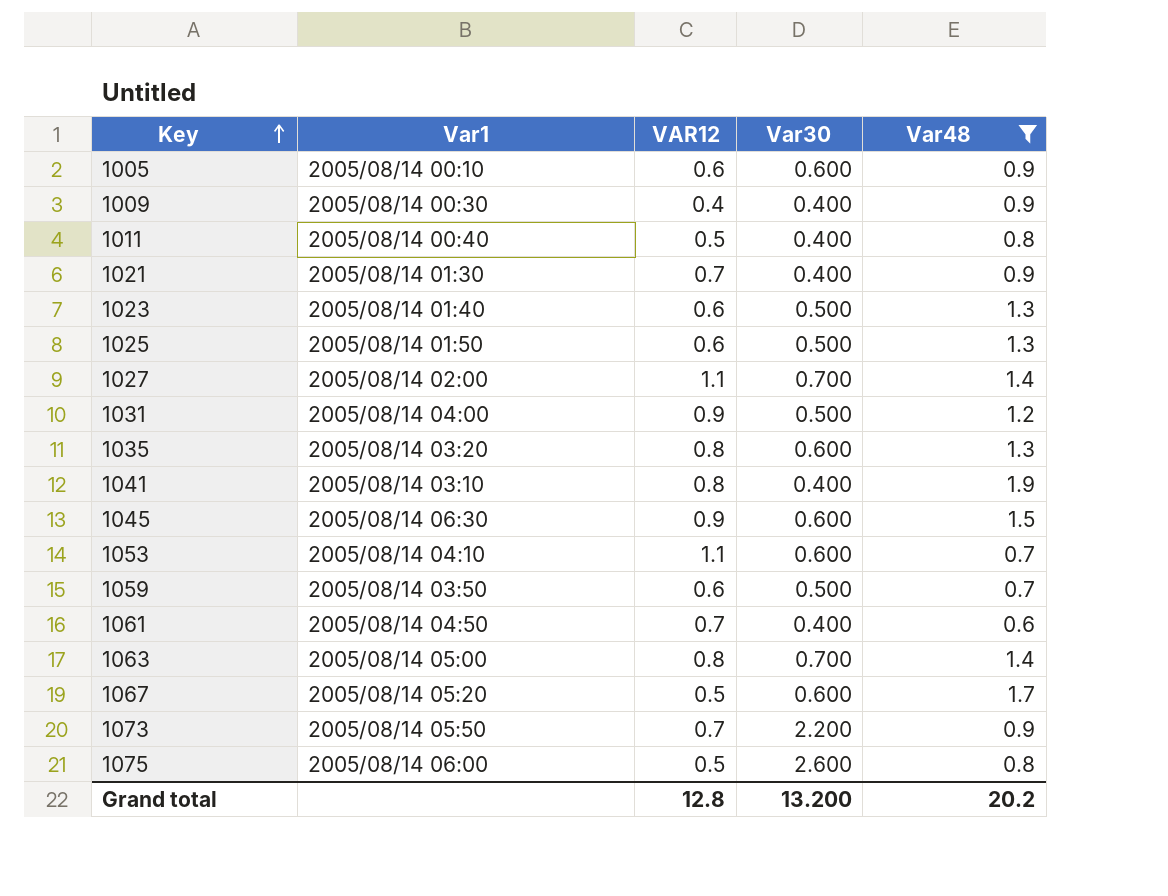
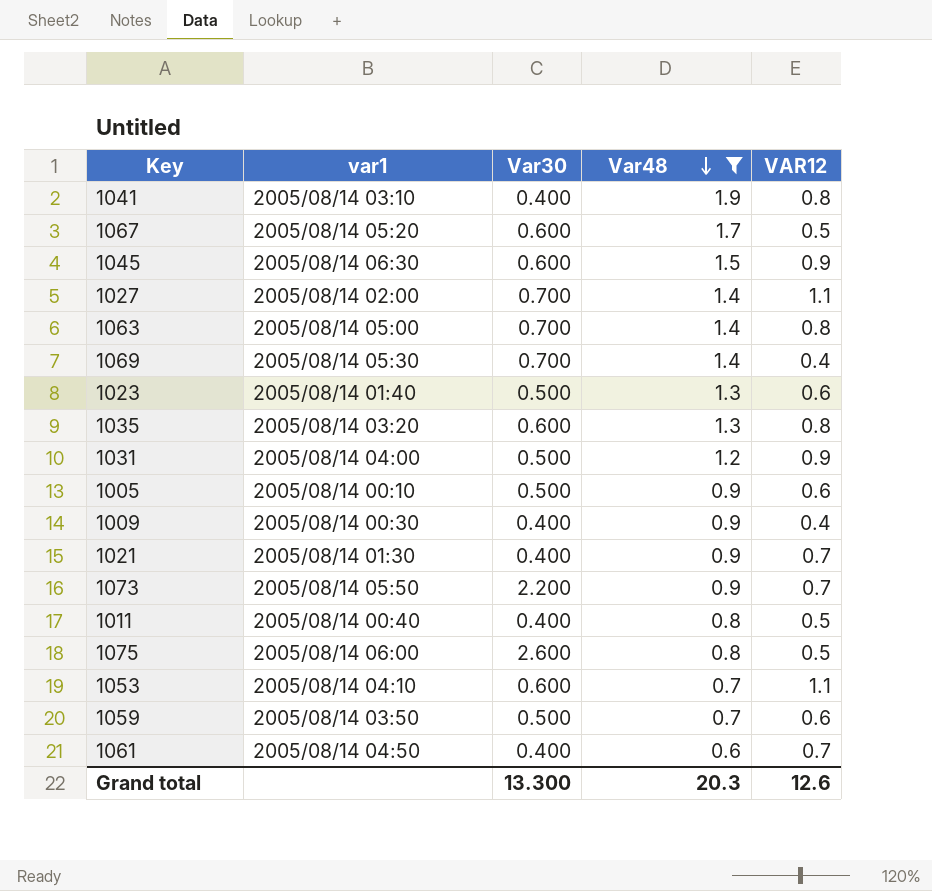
row order: Key ascending -> Var48 descending
column name: Var1 -> var1
column VAR12 | position: 3 -> 5
row 1025: 2005/08/14 01:50 | 0.6 | 0.500 | 1.3 -> none
row 1069: none -> 2005/08/14 05:30 | 0.700 | 1.4 | 0.4
1005 | Var30: 0.600 -> 0.500
Grand total | Var30: 13.200 -> 13.300
Grand total | Var48: 20.2 -> 20.3
Grand total | VAR12: 12.8 -> 12.6

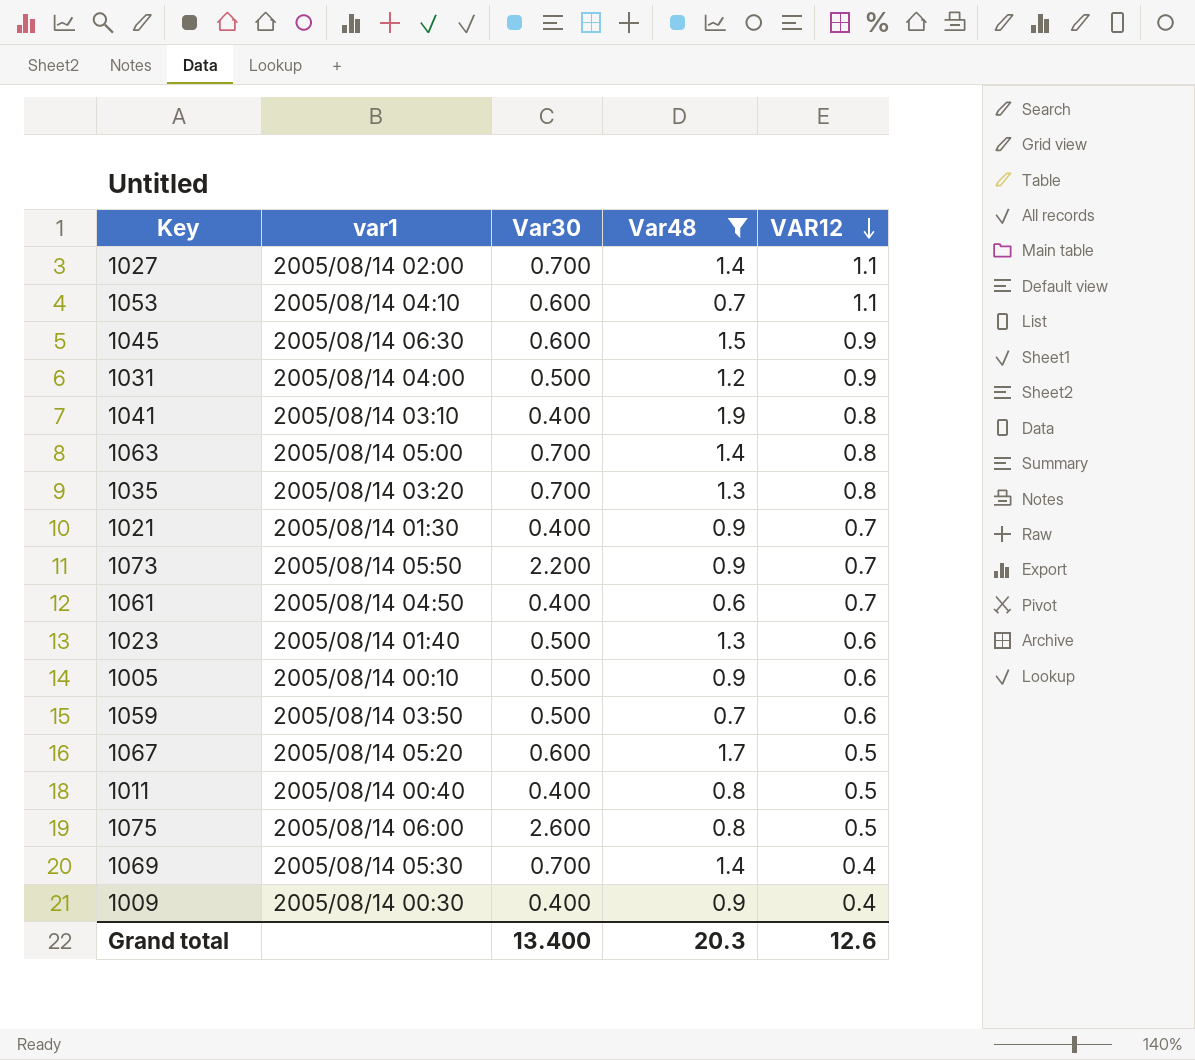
row order: Var48 descending -> VAR12 descending
1035 | Var30: 0.600 -> 0.700
Grand total | Var30: 13.300 -> 13.400

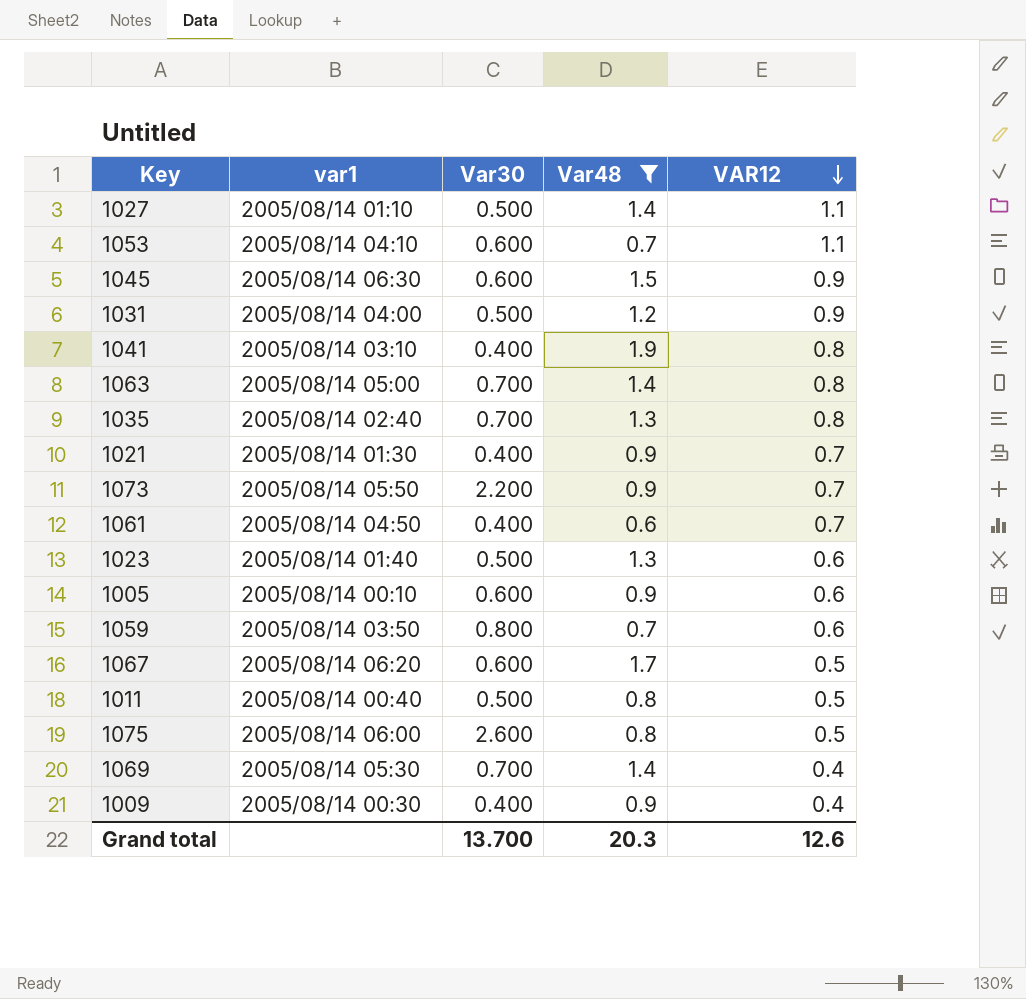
1027 | var1: 2005/08/14 02:00 -> 2005/08/14 01:10
1027 | Var30: 0.700 -> 0.500
1035 | var1: 2005/08/14 03:20 -> 2005/08/14 02:40
1005 | Var30: 0.500 -> 0.600
1059 | Var30: 0.500 -> 0.800
1067 | var1: 2005/08/14 05:20 -> 2005/08/14 06:20
1011 | Var30: 0.400 -> 0.500
Grand total | Var30: 13.400 -> 13.700

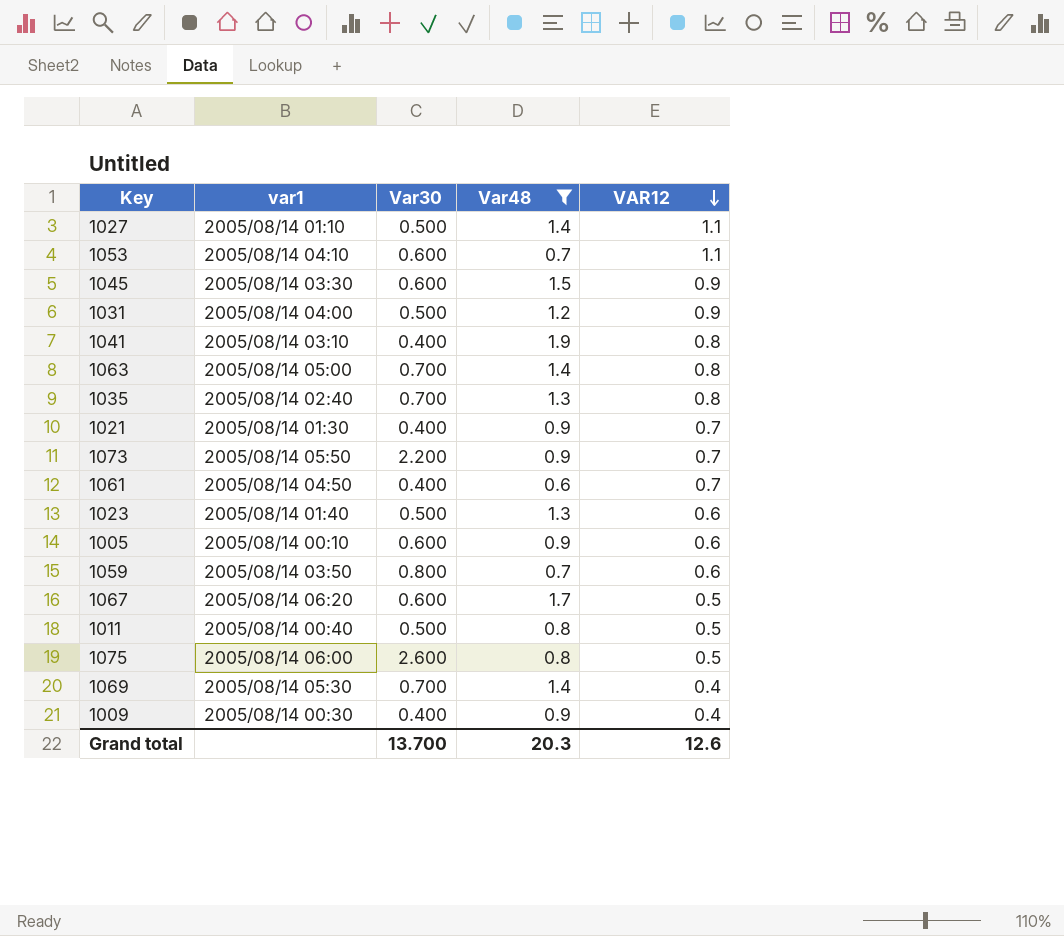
1045 | var1: 2005/08/14 06:30 -> 2005/08/14 03:30

